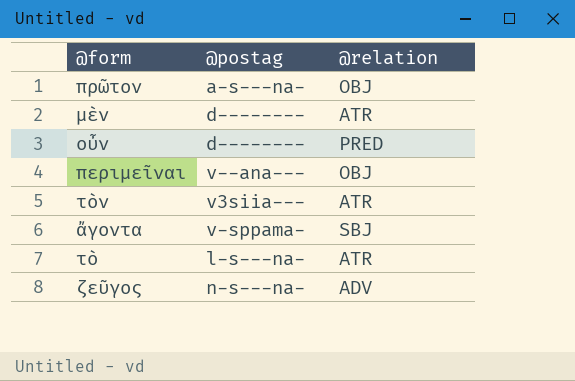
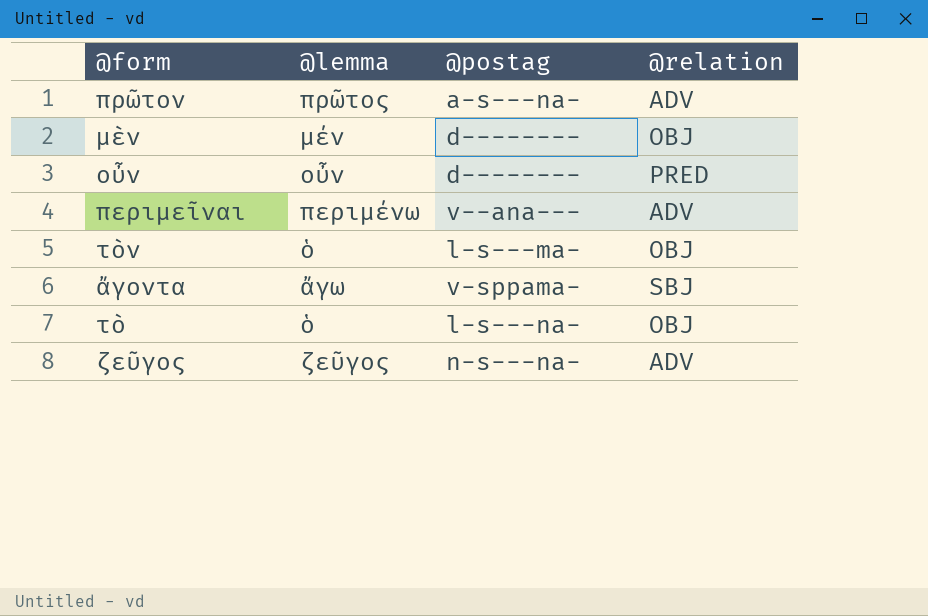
column @lemma | position: none -> 2
πρῶτον | @relation: OBJ -> ADV
μὲν | @relation: ATR -> OBJ
περιμεῖναι | @relation: OBJ -> ADV
τὸν | @postag: v3siia--- -> l-s---ma-
τὸν | @relation: ATR -> OBJ
τὸ | @relation: ATR -> OBJ

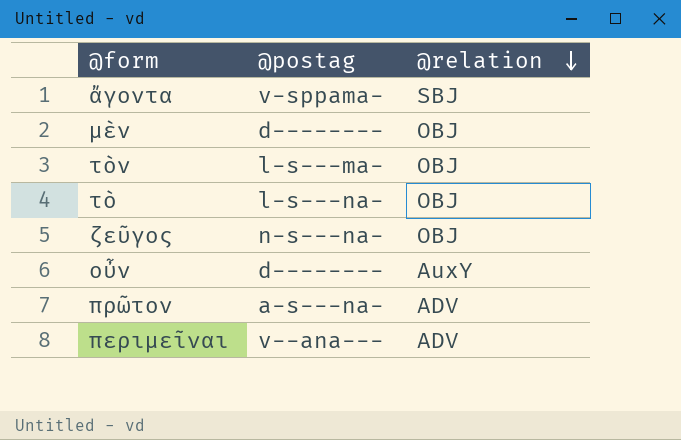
row order: none -> @relation descending
column @lemma | position: 2 -> none
ζεῦγος | @relation: ADV -> OBJ
οὖν | @relation: PRED -> AuxY

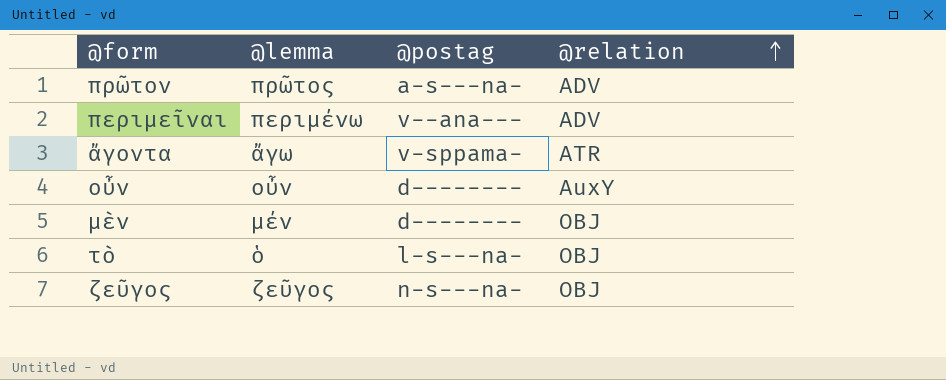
row order: @relation descending -> @relation ascending
column @lemma | position: none -> 2
row τὸν: l-s---ma- | OBJ -> none
ἄγοντα | @relation: SBJ -> ATR

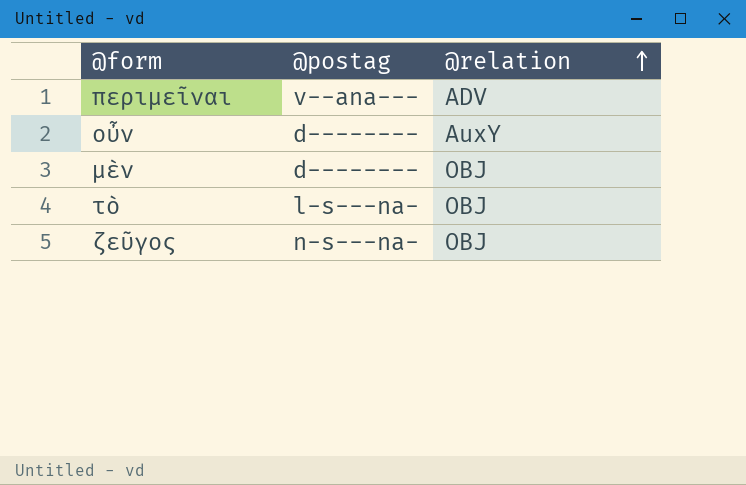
column @lemma | position: 2 -> none
row πρῶτον: πρῶτος | a-s---na- | ADV -> none
row ἄγοντα: ἄγω | v-sppama- | ATR -> none

